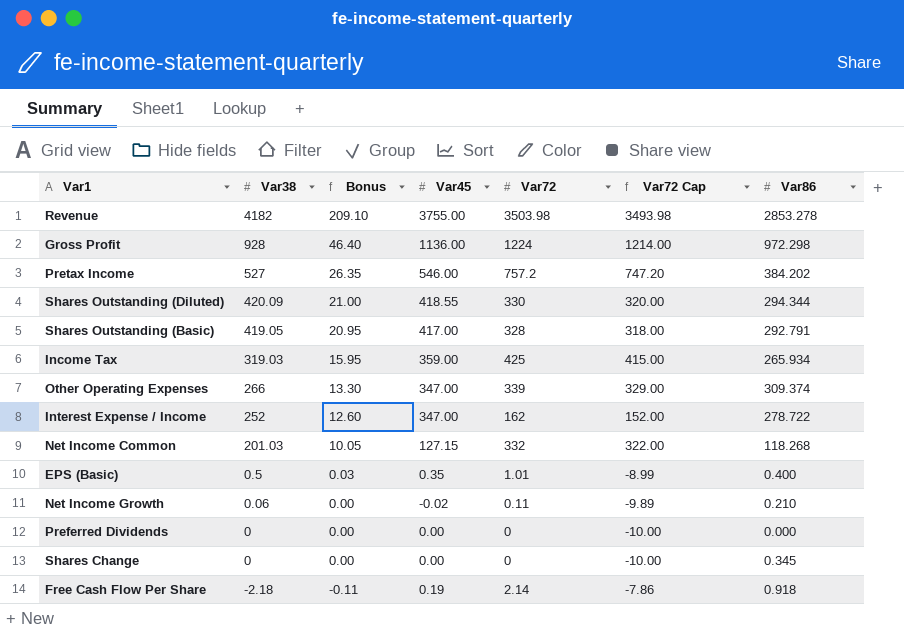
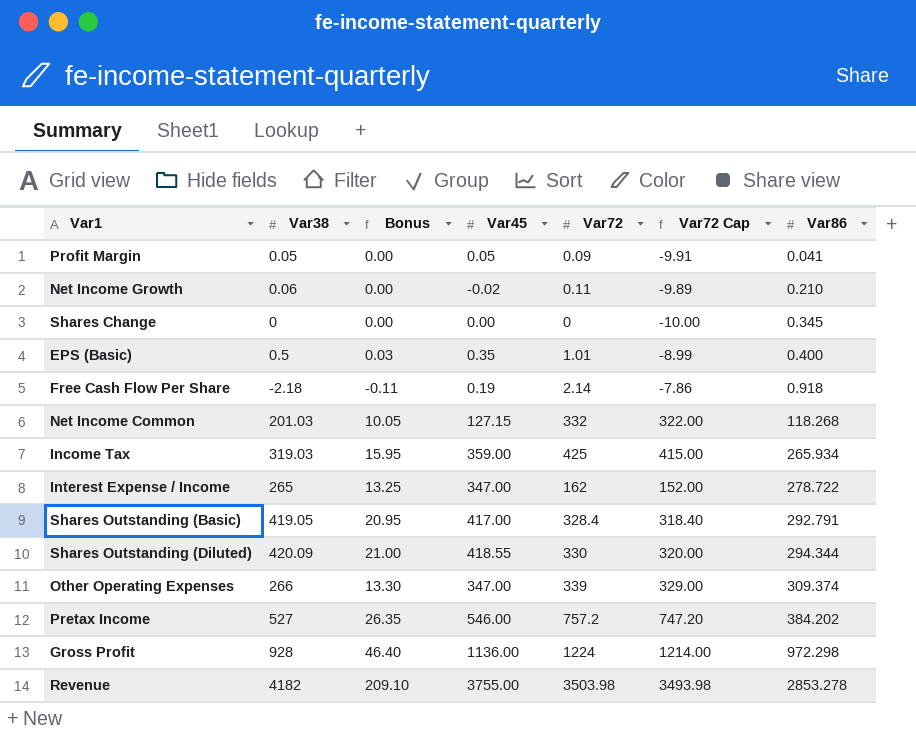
row order: Var38 descending -> Var86 ascending
row Preferred Dividends: 0 | 0.00 | 0.00 | 0 | -10.00 | 0.000 -> none
row Profit Margin: none -> 0.05 | 0.00 | 0.05 | 0.09 | -9.91 | 0.041
Interest Expense / Income | Var38: 252 -> 265
Interest Expense / Income | Bonus: 12.60 -> 13.25
Shares Outstanding (Basic) | Var72: 328 -> 328.4
Shares Outstanding (Basic) | Var72 Cap: 318.00 -> 318.40

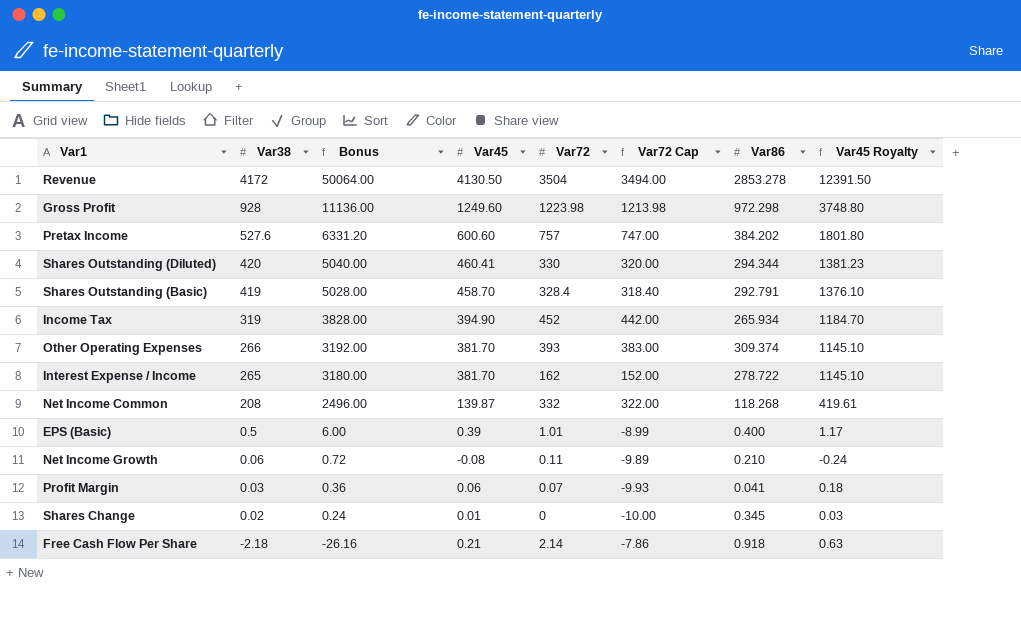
row order: Var86 ascending -> Var38 descending
column Bonus | formula: [Var38] * 0.05 -> [Var38] * 12
column Var45 Royalty | formula: none -> [Var45] * 3
Revenue | Var38: 4182 -> 4172
Revenue | Var45: 3755.00 -> 4130.50
Revenue | Var72: 3503.98 -> 3504
Revenue | Var72 Cap: 3493.98 -> 3494.00
Gross Profit | Var45: 1136.00 -> 1249.60
Gross Profit | Var72: 1224 -> 1223.98
Gross Profit | Var72 Cap: 1214.00 -> 1213.98
Pretax Income | Var38: 527 -> 527.6
Pretax Income | Var45: 546.00 -> 600.60
Pretax Income | Var72: 757.2 -> 757
Pretax Income | Var72 Cap: 747.20 -> 747.00
Shares Outstanding (Diluted) | Var38: 420.09 -> 420
Shares Outstanding (Diluted) | Var45: 418.55 -> 460.41
Shares Outstanding (Basic) | Var38: 419.05 -> 419
Shares Outstanding (Basic) | Var45: 417.00 -> 458.70
Income Tax | Var38: 319.03 -> 319
Income Tax | Var45: 359.00 -> 394.90
Income Tax | Var72: 425 -> 452
Income Tax | Var72 Cap: 415.00 -> 442.00
Other Operating Expenses | Var45: 347.00 -> 381.70
Other Operating Expenses | Var72: 339 -> 393
Other Operating Expenses | Var72 Cap: 329.00 -> 383.00
Interest Expense / Income | Var45: 347.00 -> 381.70
Net Income Common | Var38: 201.03 -> 208
Net Income Common | Var45: 127.15 -> 139.87
EPS (Basic) | Var45: 0.35 -> 0.39
Net Income Growth | Var45: -0.02 -> -0.08
Profit Margin | Var38: 0.05 -> 0.03
Profit Margin | Var45: 0.05 -> 0.06
Profit Margin | Var72: 0.09 -> 0.07
Profit Margin | Var72 Cap: -9.91 -> -9.93
Shares Change | Var38: 0 -> 0.02
Shares Change | Var45: 0.00 -> 0.01
Free Cash Flow Per Share | Var45: 0.19 -> 0.21

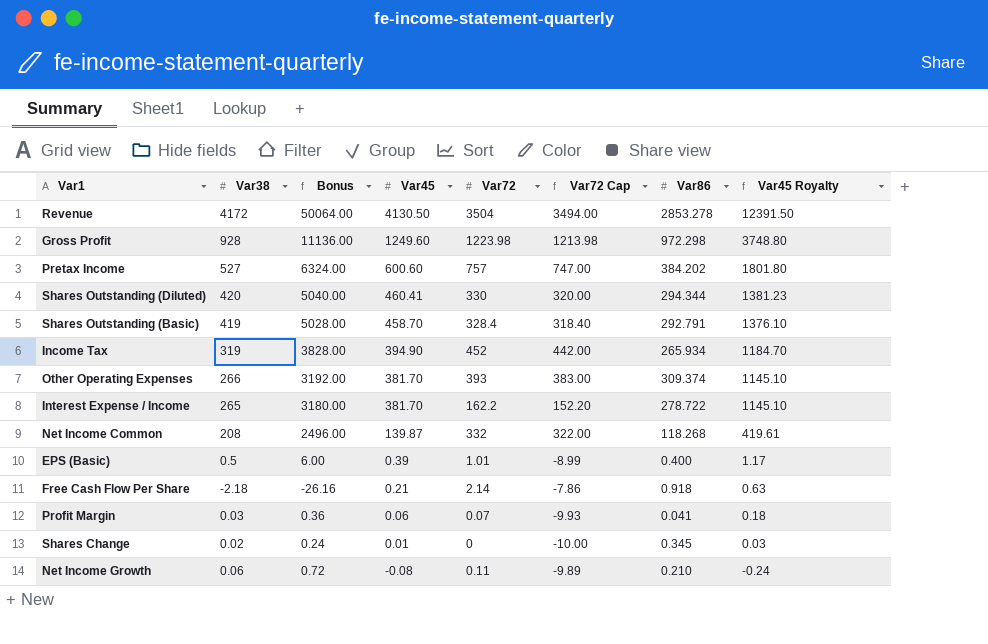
row order: Var38 descending -> Var45 descending
Pretax Income | Var38: 527.6 -> 527
Pretax Income | Bonus: 6331.20 -> 6324.00
Interest Expense / Income | Var72: 162 -> 162.2
Interest Expense / Income | Var72 Cap: 152.00 -> 152.20

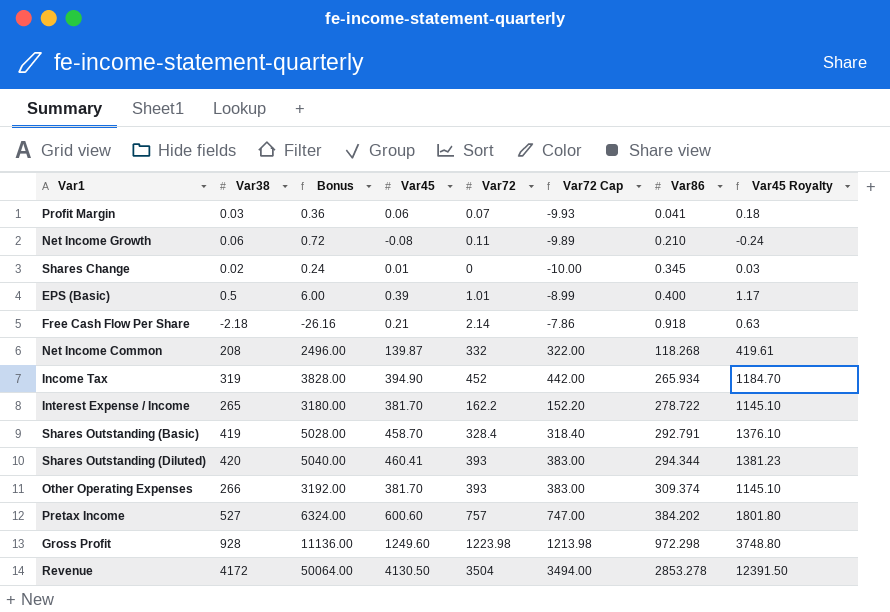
row order: Var45 descending -> Var86 ascending
Shares Outstanding (Diluted) | Var72: 330 -> 393
Shares Outstanding (Diluted) | Var72 Cap: 320.00 -> 383.00

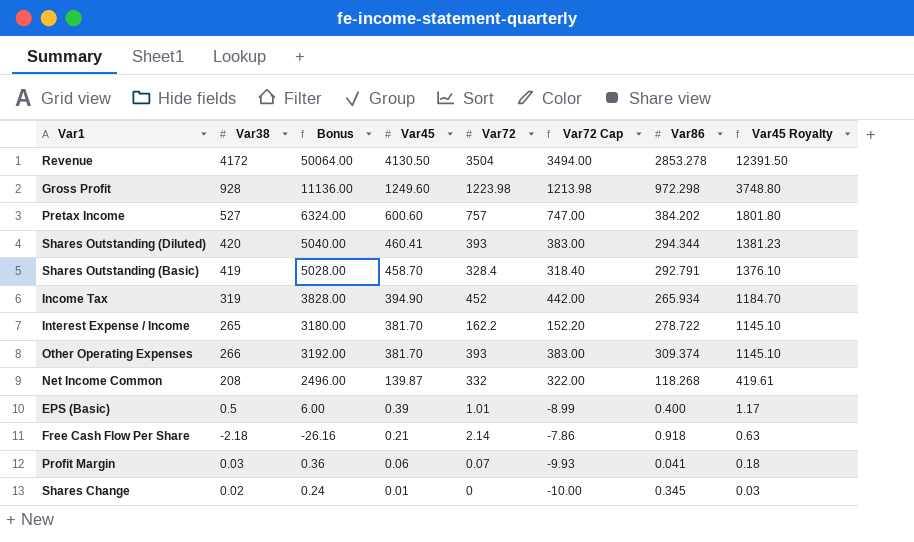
row order: Var86 ascending -> Var45 descending
row Net Income Growth: 0.06 | 0.72 | -0.08 | 0.11 | -9.89 | 0.210 | -0.24 -> none

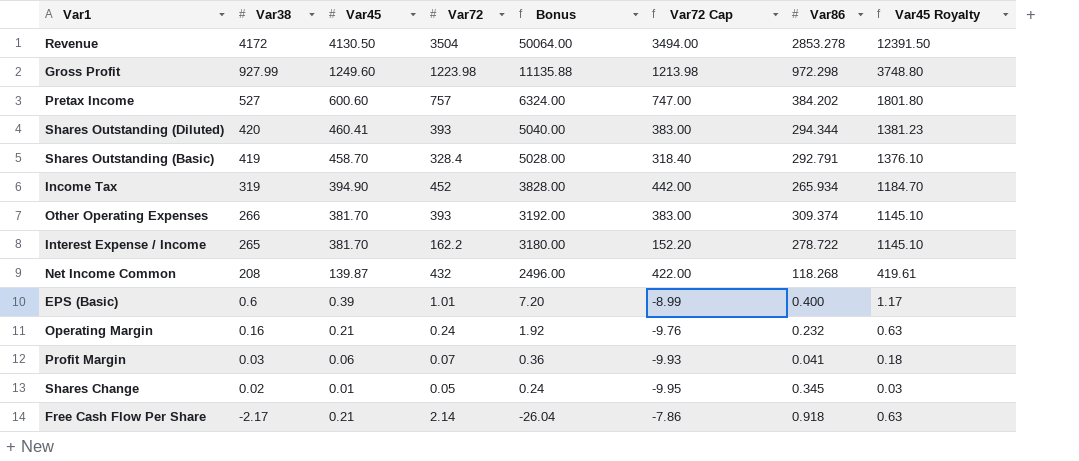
row order: Var45 descending -> Var38 descending
column Bonus | position: 3 -> 5
Gross Profit | Var38: 928 -> 927.99
Gross Profit | Bonus: 11136.00 -> 11135.88
Net Income Common | Var72: 332 -> 432
Net Income Common | Var72 Cap: 322.00 -> 422.00
EPS (Basic) | Var38: 0.5 -> 0.6
EPS (Basic) | Bonus: 6.00 -> 7.20
row Operating Margin: none -> 0.16 | 0.21 | 0.24 | 1.92 | -9.76 | 0.232 | 0.63
Shares Change | Var72: 0 -> 0.05
Shares Change | Var72 Cap: -10.00 -> -9.95
Free Cash Flow Per Share | Var38: -2.18 -> -2.17
Free Cash Flow Per Share | Bonus: -26.16 -> -26.04

